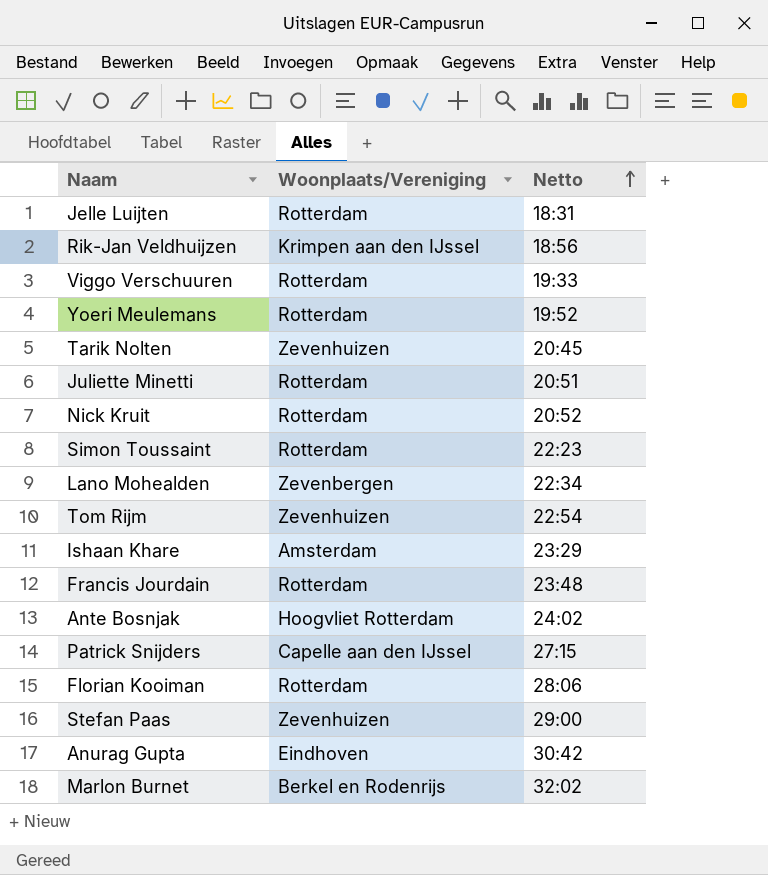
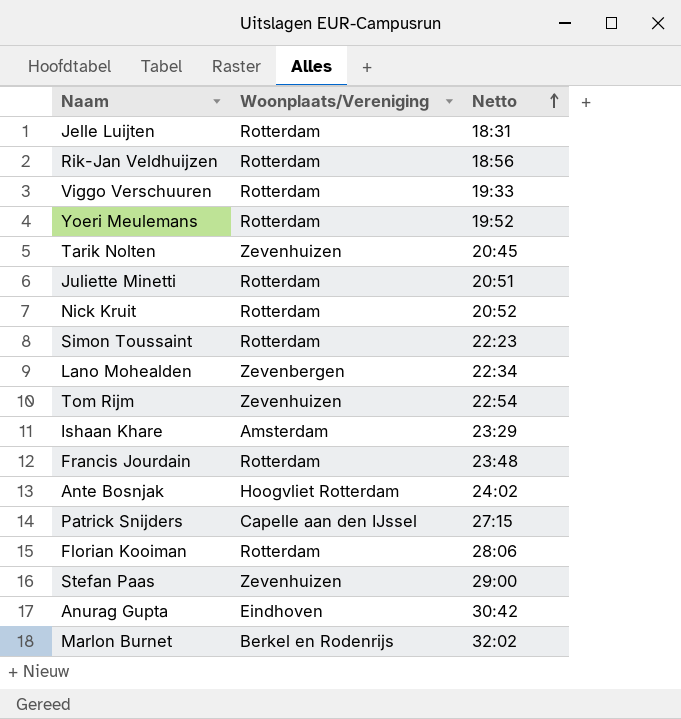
Rik-Jan Veldhuijzen | Woonplaats/Vereniging: Krimpen aan den IJssel -> Rotterdam

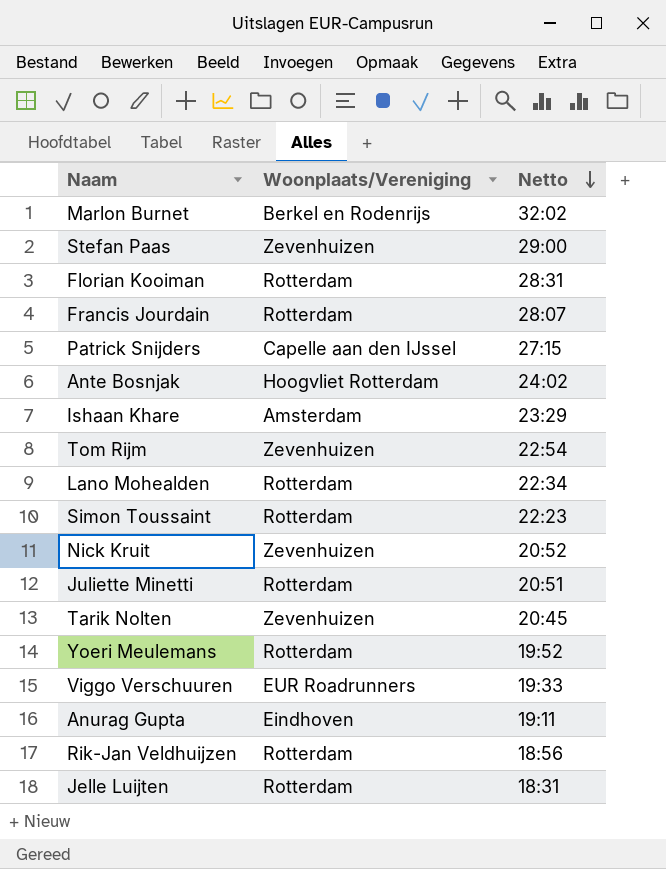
row order: Netto ascending -> Netto descending
Florian Kooiman | Netto: 28:06 -> 28:31
Francis Jourdain | Netto: 23:48 -> 28:07
Lano Mohealden | Woonplaats/Vereniging: Zevenbergen -> Rotterdam
Nick Kruit | Woonplaats/Vereniging: Rotterdam -> Zevenhuizen
Viggo Verschuuren | Woonplaats/Vereniging: Rotterdam -> EUR Roadrunners
Anurag Gupta | Netto: 30:42 -> 19:11

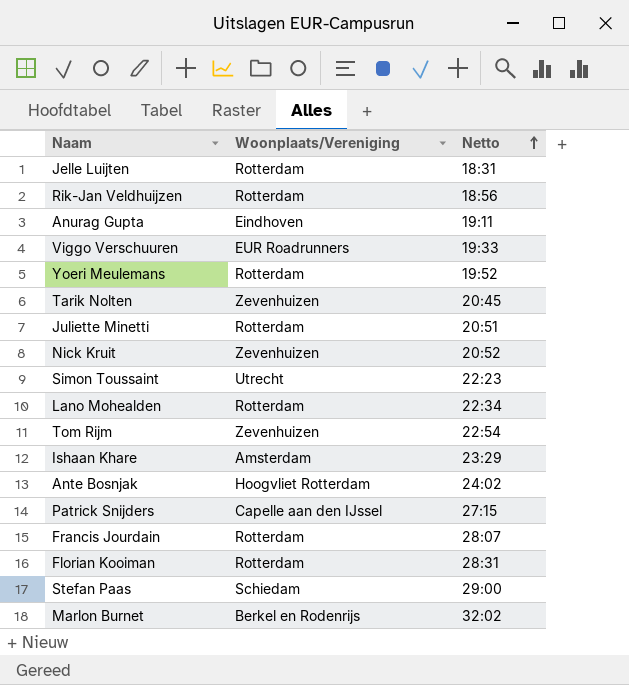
row order: Netto descending -> Netto ascending
Simon Toussaint | Woonplaats/Vereniging: Rotterdam -> Utrecht
Stefan Paas | Woonplaats/Vereniging: Zevenhuizen -> Schiedam

